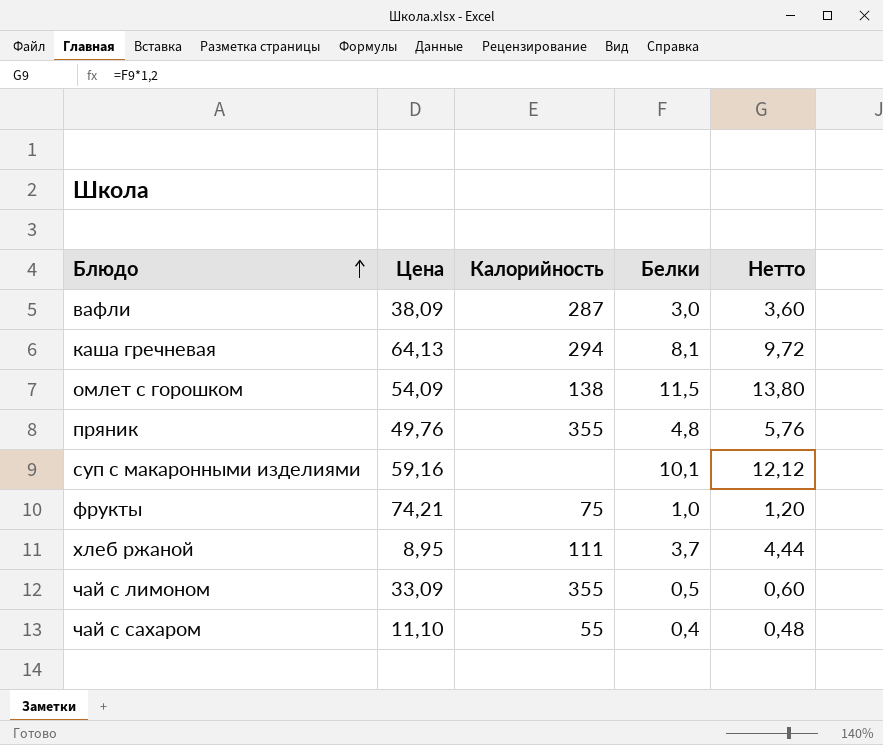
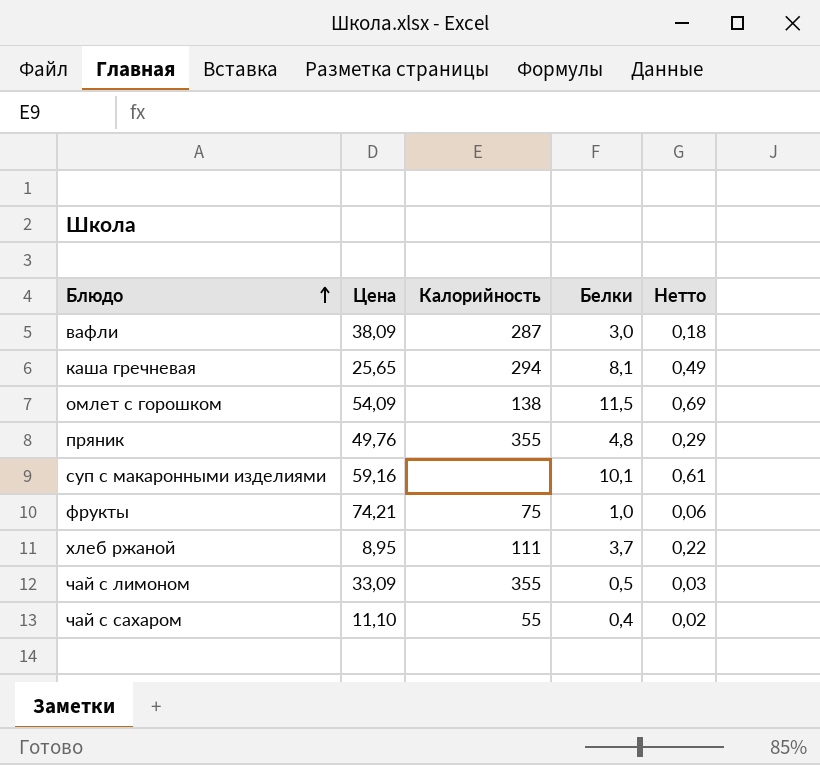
column Нетто | formula: [Белки] * 1,2 -> [Белки] * 0,06
каша гречневая | Цена: 64,13 -> 25,65

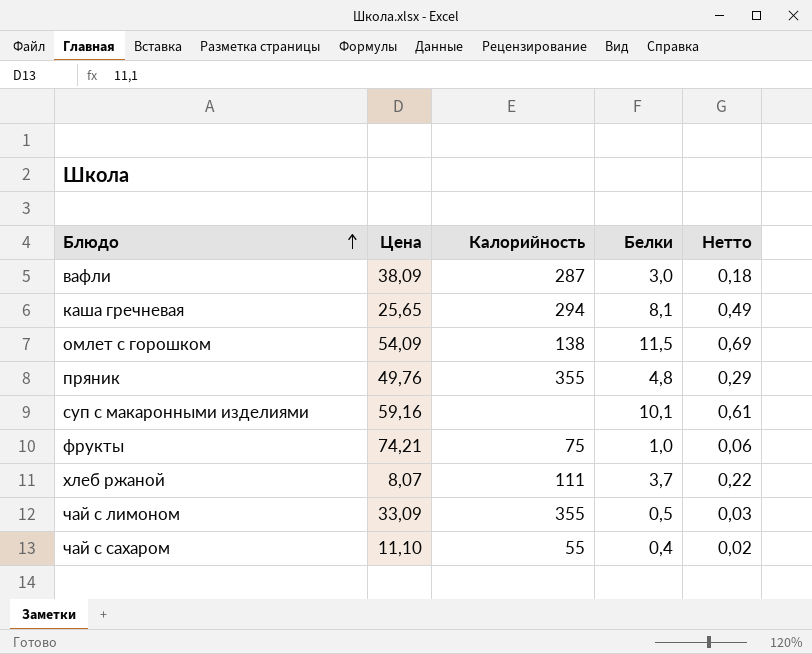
хлеб ржаной | Цена: 8,95 -> 8,07

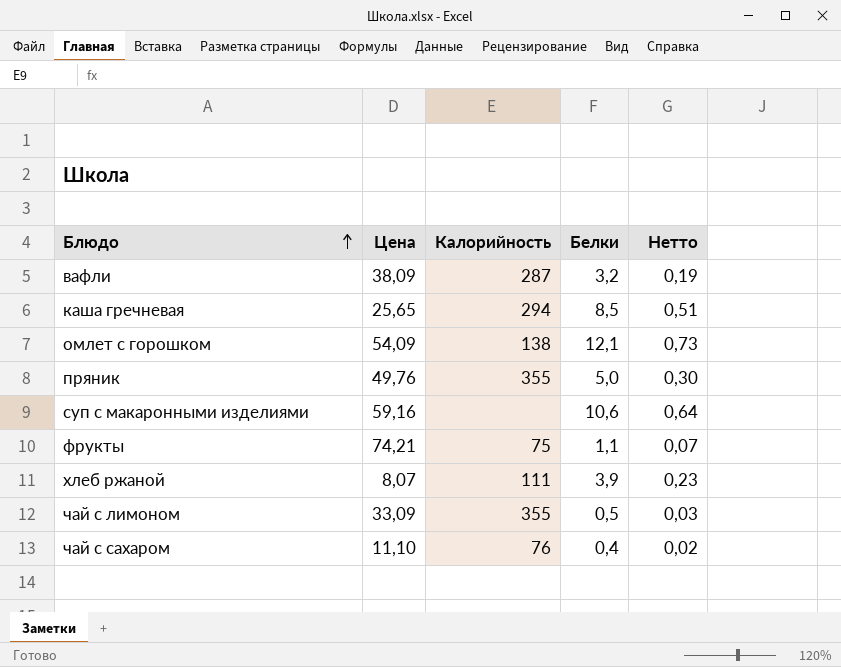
вафли | Белки: 3,0 -> 3,2
вафли | Нетто: 0,18 -> 0,19
каша гречневая | Белки: 8,1 -> 8,5
каша гречневая | Нетто: 0,49 -> 0,51
омлет с горошком | Белки: 11,5 -> 12,1
омлет с горошком | Нетто: 0,69 -> 0,73
пряник | Белки: 4,8 -> 5,0
пряник | Нетто: 0,29 -> 0,30
суп с макаронными изделиями | Белки: 10,1 -> 10,6
суп с макаронными изделиями | Нетто: 0,61 -> 0,64
фрукты | Белки: 1,0 -> 1,1
фрукты | Нетто: 0,06 -> 0,07
хлеб ржаной | Белки: 3,7 -> 3,9
хлеб ржаной | Нетто: 0,22 -> 0,23
чай с сахаром | Калорийность: 55 -> 76

